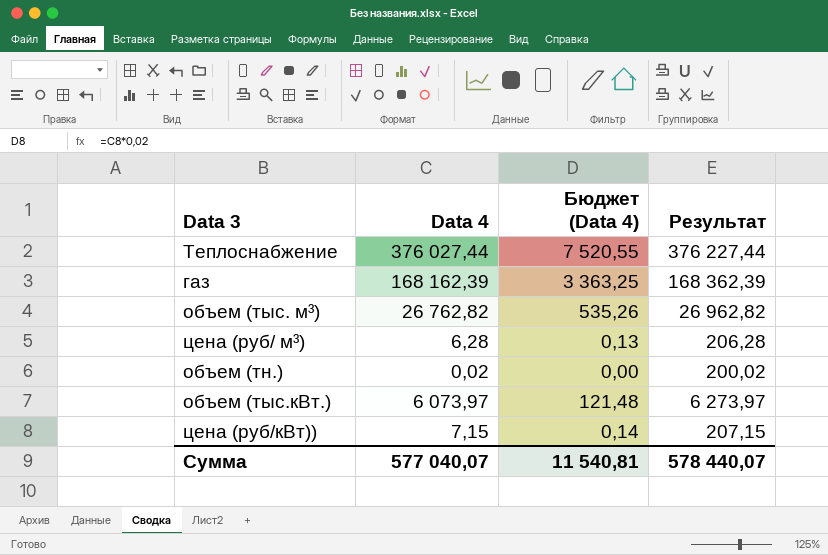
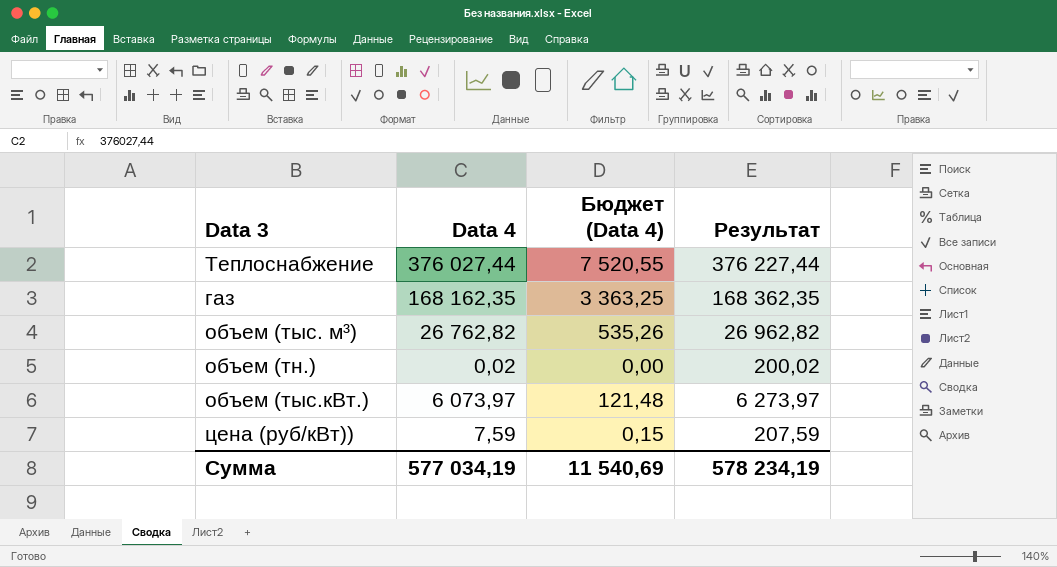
row цена (руб/ м³): 6,28 | 0,13 | 206,28 -> none
газ | Data 4: 168 162,39 -> 168 162,35
газ | Результат: 168 362,39 -> 168 362,35
цена (руб/кВт)) | Data 4: 7,15 -> 7,59
цена (руб/кВт)) | Бюджет (Data 4): 0,14 -> 0,15
цена (руб/кВт)) | Результат: 207,15 -> 207,59
Сумма | Data 4: 577 040,07 -> 577 034,19
Сумма | Бюджет (Data 4): 11 540,81 -> 11 540,69
Сумма | Результат: 578 440,07 -> 578 234,19

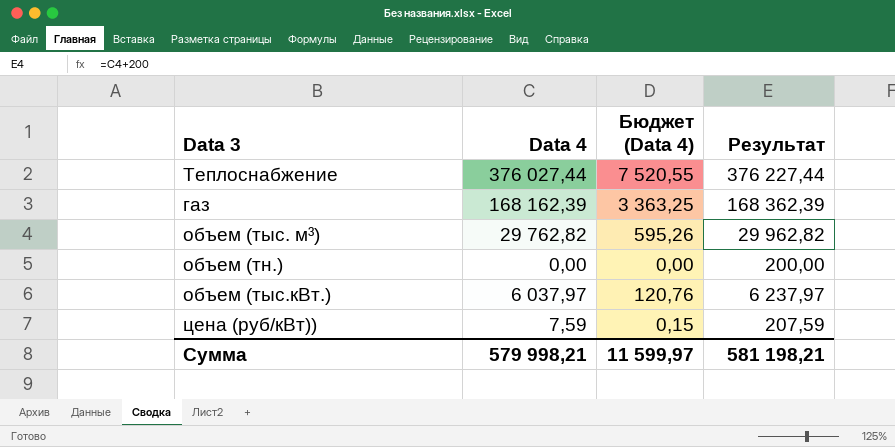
газ | Data 4: 168 162,35 -> 168 162,39
газ | Результат: 168 362,35 -> 168 362,39
объем (тыс. м³) | Data 4: 26 762,82 -> 29 762,82
объем (тыс. м³) | Бюджет (Data 4): 535,26 -> 595,26
объем (тыс. м³) | Результат: 26 962,82 -> 29 962,82
объем (тн.) | Data 4: 0,02 -> 0,00
объем (тн.) | Результат: 200,02 -> 200,00
объем (тыс.кВт.) | Data 4: 6 073,97 -> 6 037,97
объем (тыс.кВт.) | Бюджет (Data 4): 121,48 -> 120,76
объем (тыс.кВт.) | Результат: 6 273,97 -> 6 237,97
Сумма | Data 4: 577 034,19 -> 579 998,21
Сумма | Бюджет (Data 4): 11 540,69 -> 11 599,97
Сумма | Результат: 578 234,19 -> 581 198,21

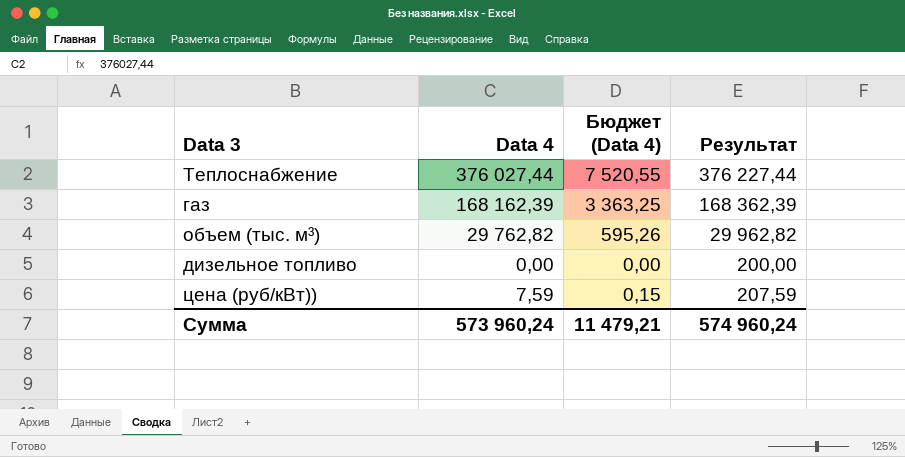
row объем (тн.): 0,00 | 0,00 | 200,00 -> none
row объем (тыс.кВт.): 6 037,97 | 120,76 | 6 237,97 -> none
row дизельное топливо: none -> 0,00 | 0,00 | 200,00
Сумма | Data 4: 579 998,21 -> 573 960,24
Сумма | Бюджет (Data 4): 11 599,97 -> 11 479,21
Сумма | Результат: 581 198,21 -> 574 960,24

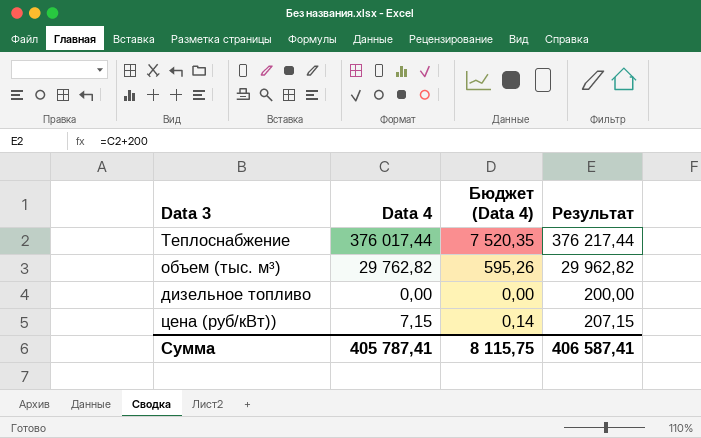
row газ: 168 162,39 | 3 363,25 | 168 362,39 -> none
Теплоснабжение | Data 4: 376 027,44 -> 376 017,44
Теплоснабжение | Бюджет (Data 4): 7 520,55 -> 7 520,35
Теплоснабжение | Результат: 376 227,44 -> 376 217,44
цена (руб/кВт)) | Data 4: 7,59 -> 7,15
цена (руб/кВт)) | Бюджет (Data 4): 0,15 -> 0,14
цена (руб/кВт)) | Результат: 207,59 -> 207,15
Сумма | Data 4: 573 960,24 -> 405 787,41
Сумма | Бюджет (Data 4): 11 479,21 -> 8 115,75
Сумма | Результат: 574 960,24 -> 406 587,41

